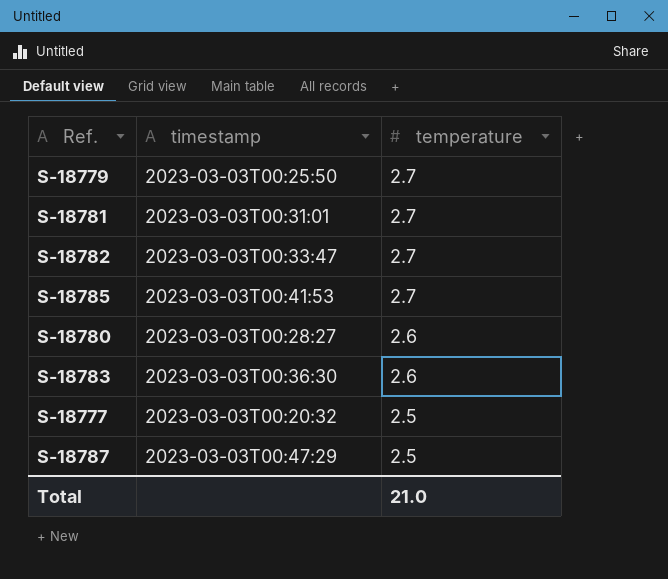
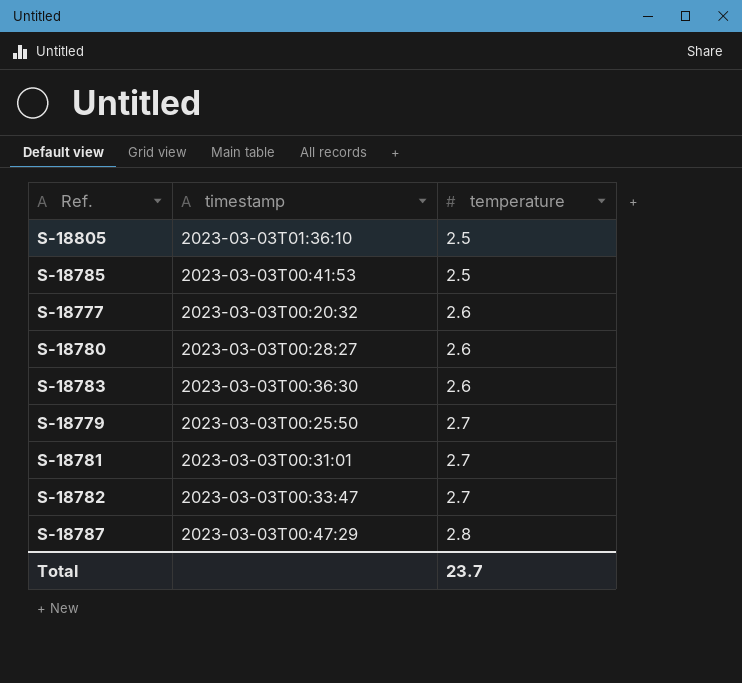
row order: temperature descending -> temperature ascending
row S-18805: none -> 2023-03-03T01:36:10 | 2.5
S-18785 | temperature: 2.7 -> 2.5
S-18777 | temperature: 2.5 -> 2.6
S-18787 | temperature: 2.5 -> 2.8
Total | temperature: 21.0 -> 23.7

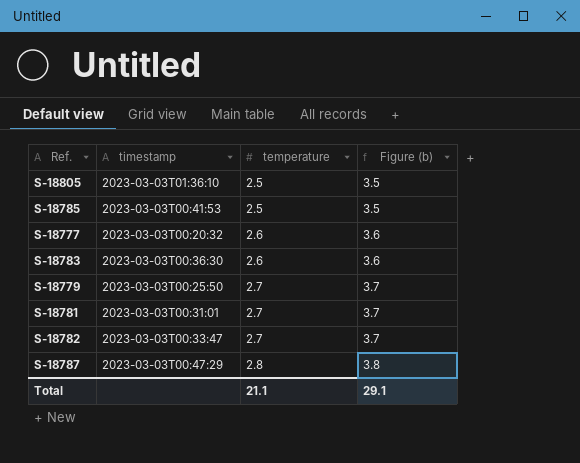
column Figure (b) | formula: none -> [temperature] + 1
row S-18780: 2023-03-03T00:28:27 | 2.6 -> none
Total | temperature: 23.7 -> 21.1

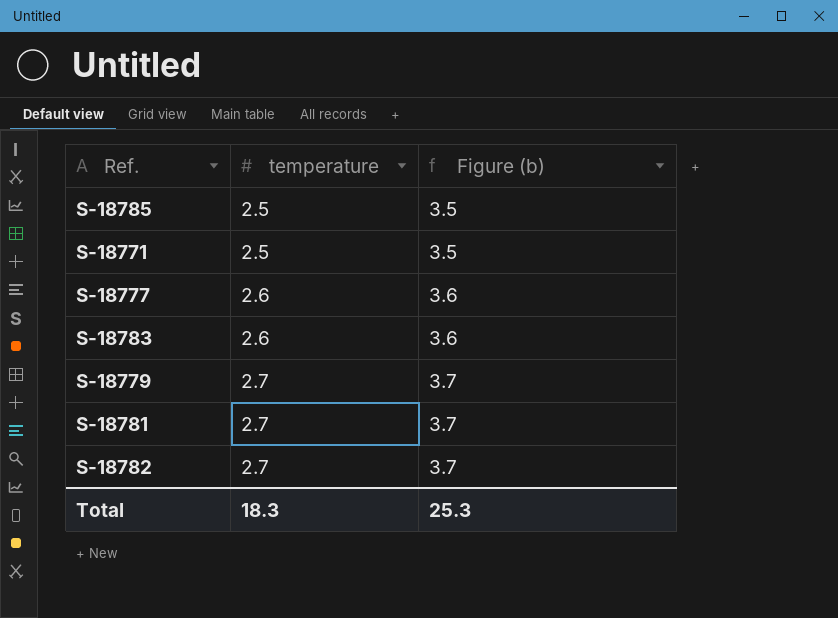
column timestamp | position: 2 -> none
row S-18805: 2023-03-03T01:36:10 | 2.5 | 3.5 -> none
row S-18787: 2023-03-03T00:47:29 | 2.8 | 3.8 -> none
row S-18771: none -> 2.5 | 3.5
Total | temperature: 21.1 -> 18.3
Total | Figure (b): 29.1 -> 25.3

